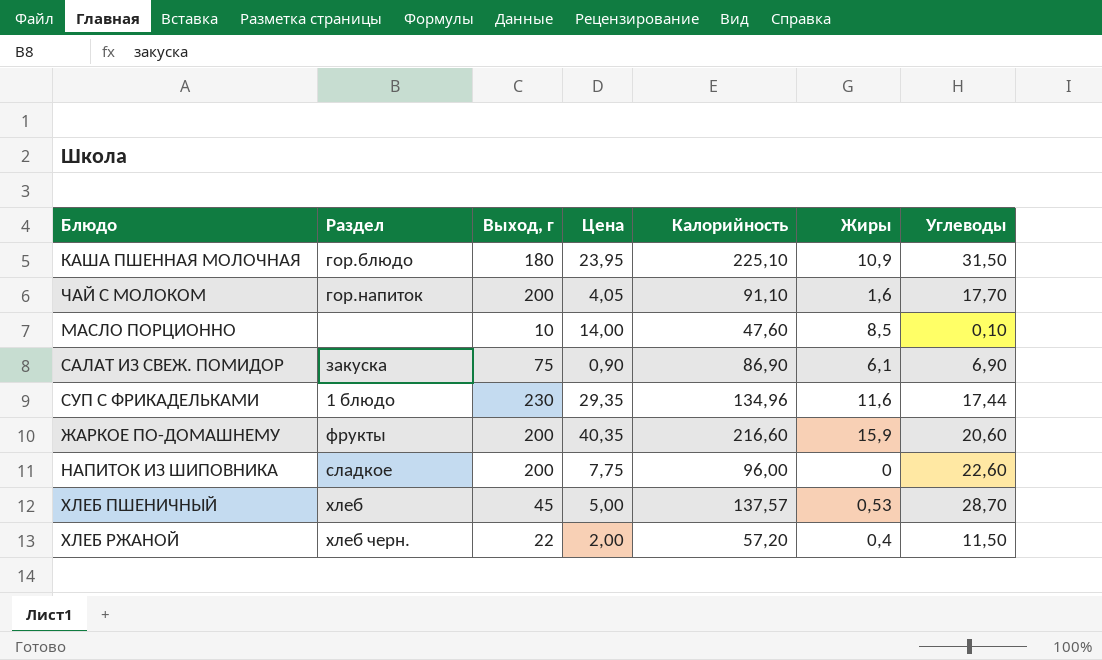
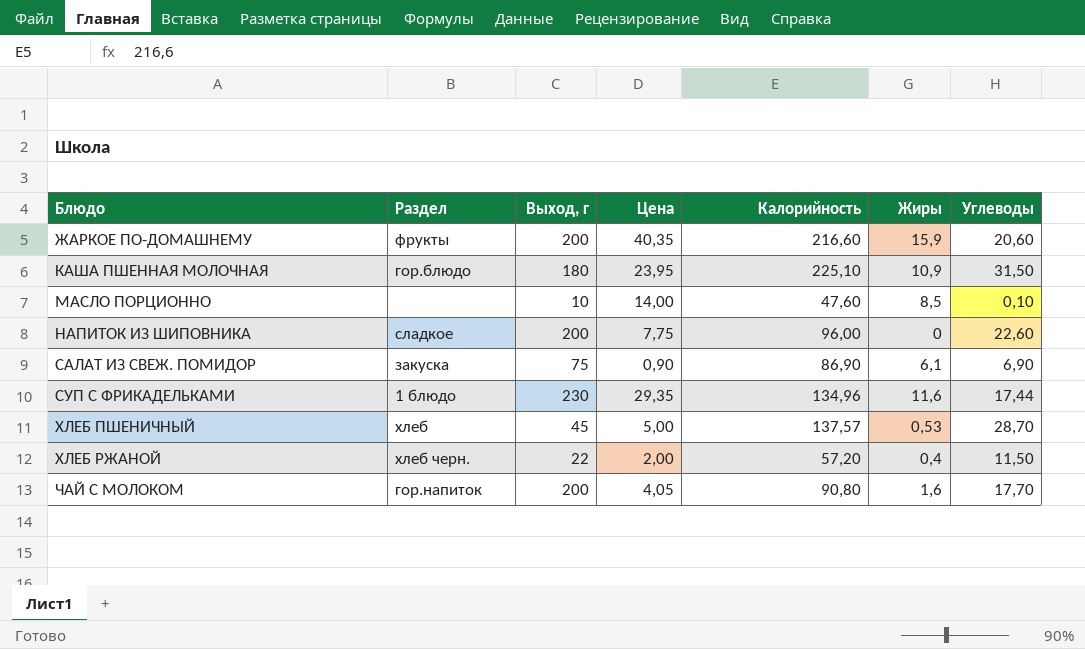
row order: none -> Блюдо ascending
ЧАЙ С МОЛОКОМ | Калорийность: 91,10 -> 90,80

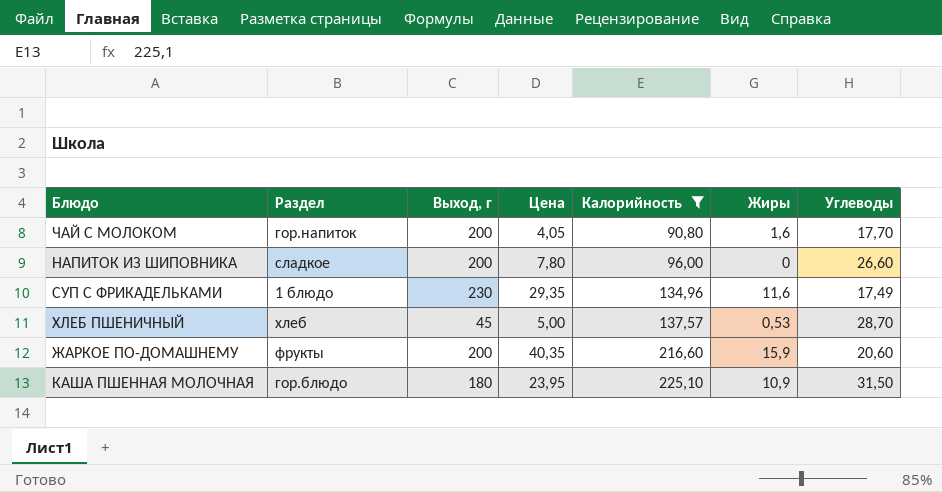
filter: none -> Калорийность >= 90,80
row order: Блюдо ascending -> Калорийность ascending
НАПИТОК ИЗ ШИПОВНИКА | Цена: 7,75 -> 7,80
НАПИТОК ИЗ ШИПОВНИКА | Углеводы: 22,60 -> 26,60
СУП С ФРИКАДЕЛЬКАМИ | Углеводы: 17,44 -> 17,49

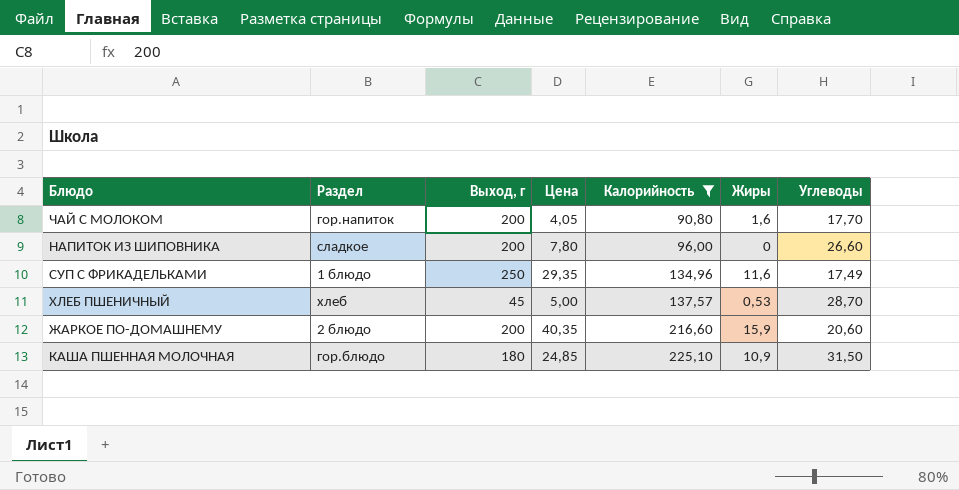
СУП С ФРИКАДЕЛЬКАМИ | Выход, г: 230 -> 250
ЖАРКОЕ ПО-ДОМАШНЕМУ | Раздел: фрукты -> 2 блюдо
КАША ПШЕННАЯ МОЛОЧНАЯ | Цена: 23,95 -> 24,85

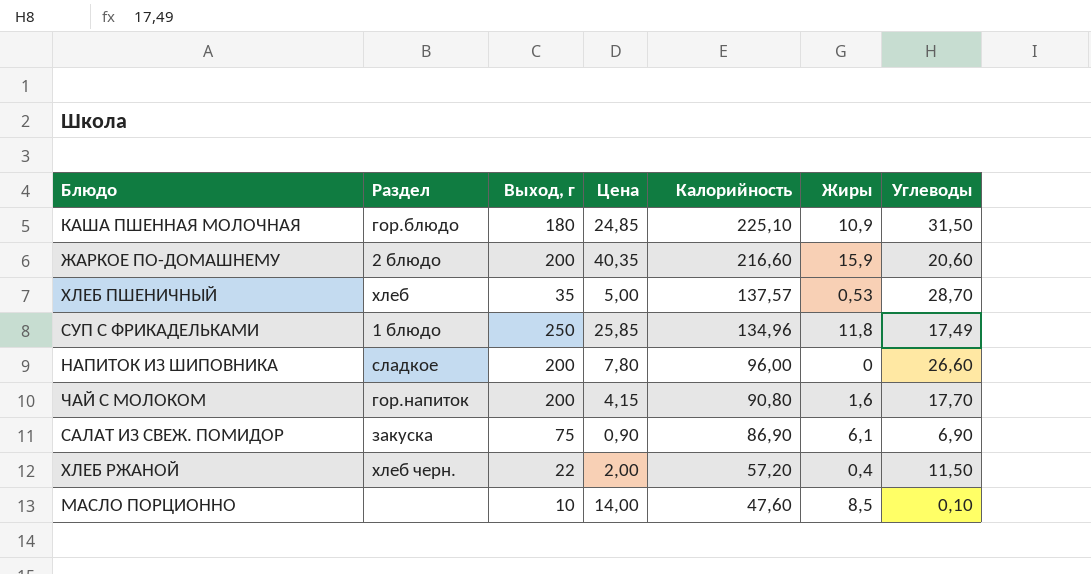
filter: Калорийность >= 90,80 -> none
row order: Калорийность ascending -> Калорийность descending
ХЛЕБ ПШЕНИЧНЫЙ | Выход, г: 45 -> 35
СУП С ФРИКАДЕЛЬКАМИ | Цена: 29,35 -> 25,85
СУП С ФРИКАДЕЛЬКАМИ | Жиры: 11,6 -> 11,8
ЧАЙ С МОЛОКОМ | Цена: 4,05 -> 4,15

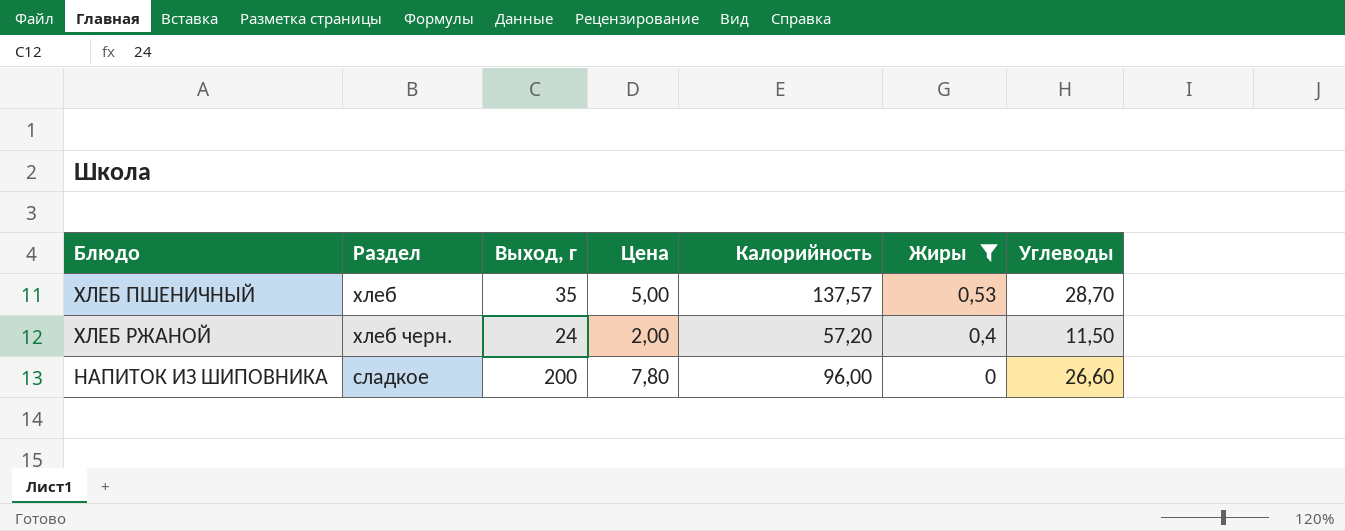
filter: none -> Жиры <= 0,53
row order: Калорийность descending -> Жиры descending
ХЛЕБ РЖАНОЙ | Выход, г: 22 -> 24

